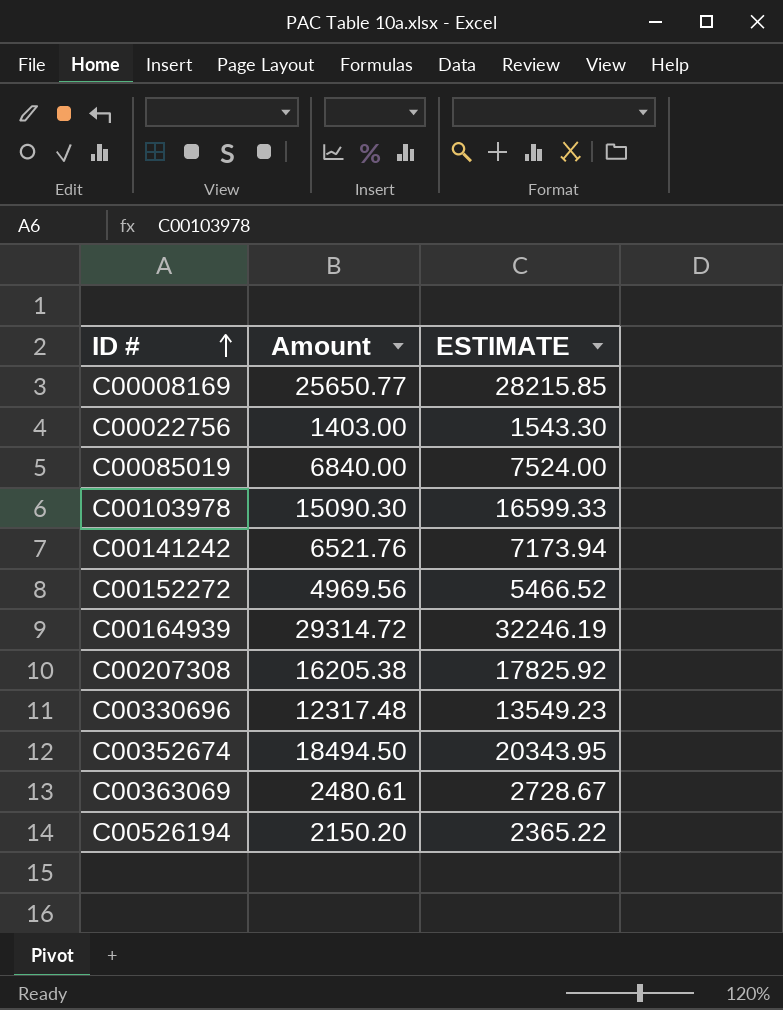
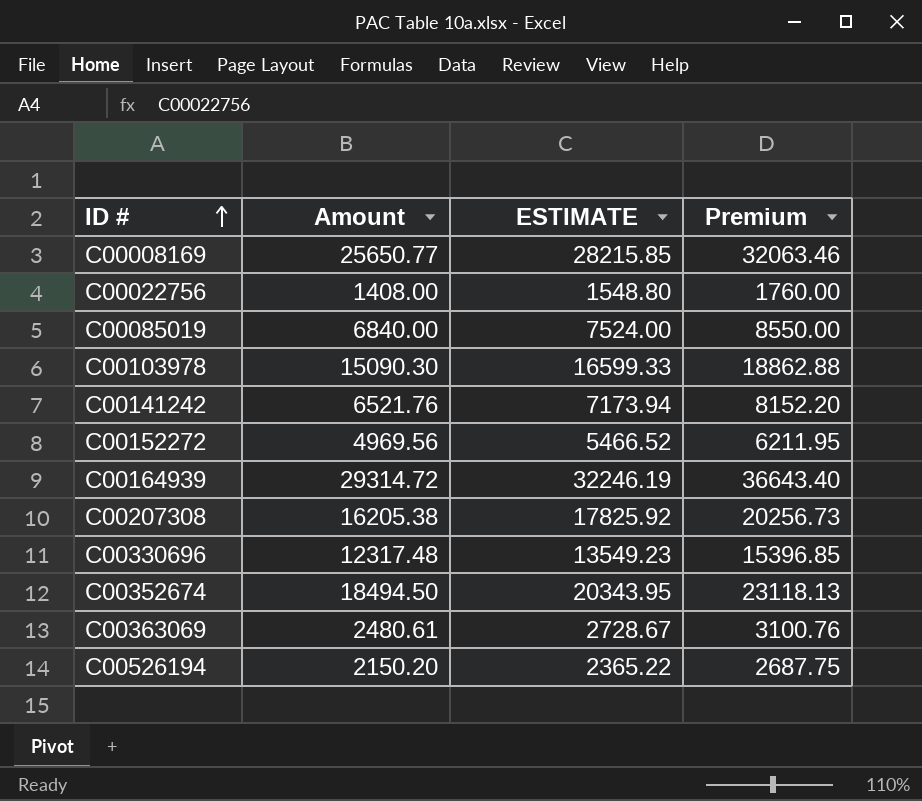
column Premium | formula: none -> [Amount] * 1.25
C00022756 | Amount: 1403.00 -> 1408.00
C00022756 | ESTIMATE: 1543.30 -> 1548.80

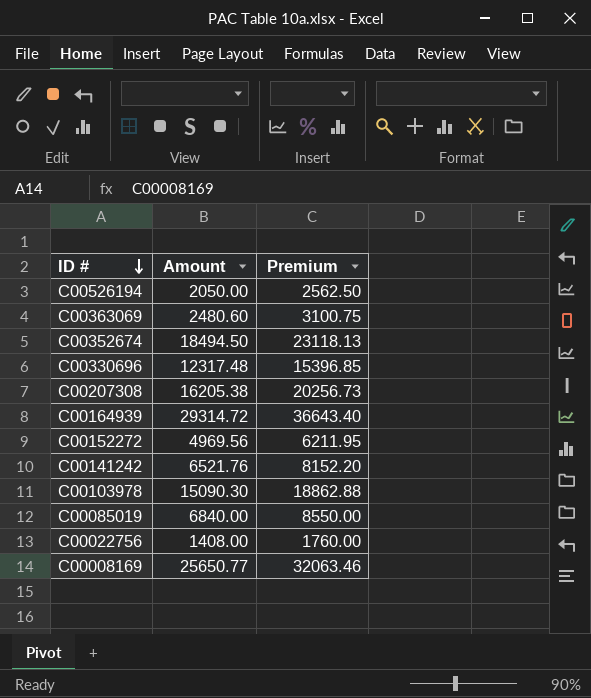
row order: ID # ascending -> ID # descending
column ESTIMATE | formula: [Amount] * 1.1 -> none
C00526194 | Amount: 2150.20 -> 2050.00
C00526194 | Premium: 2687.75 -> 2562.50
C00363069 | Amount: 2480.61 -> 2480.60
C00363069 | Premium: 3100.76 -> 3100.75

